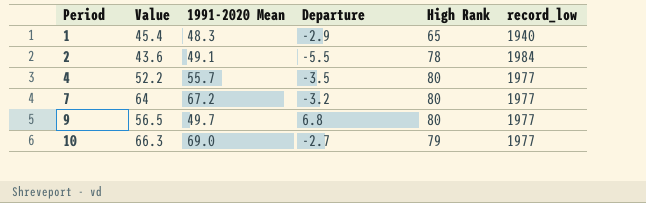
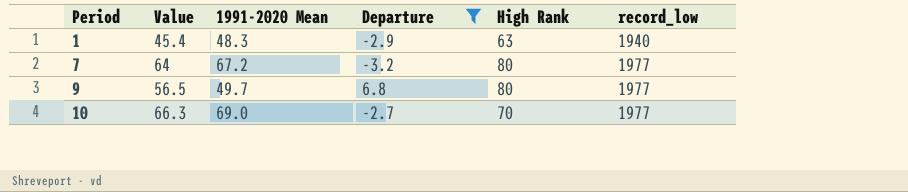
filter: none -> Departure >= -3.2
1 | High Rank: 65 -> 63
10 | High Rank: 79 -> 70

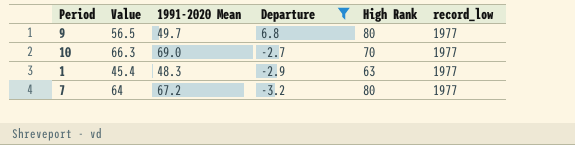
row order: Period ascending -> Departure descending
1 | record_low: 1940 -> 1977

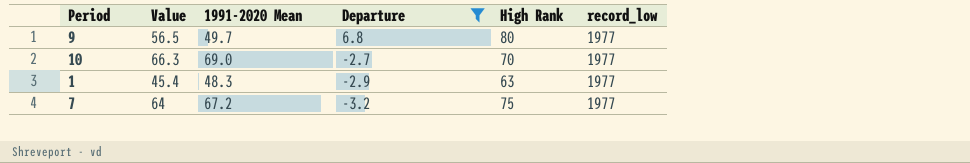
7 | High Rank: 80 -> 75

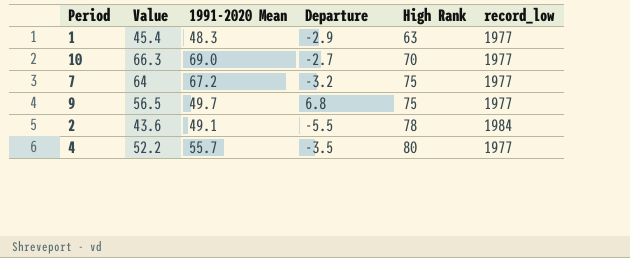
filter: Departure >= -3.2 -> none
row order: Departure descending -> High Rank ascending
9 | High Rank: 80 -> 75

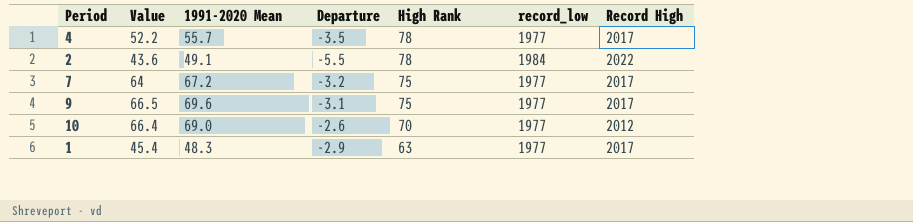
row order: High Rank ascending -> High Rank descending
column Record High | position: none -> 7
4 | High Rank: 80 -> 78
9 | Value: 56.5 -> 66.5
9 | 1991-2020 Mean: 49.7 -> 69.6
9 | Departure: 6.8 -> -3.1
10 | Value: 66.3 -> 66.4
10 | Departure: -2.7 -> -2.6

